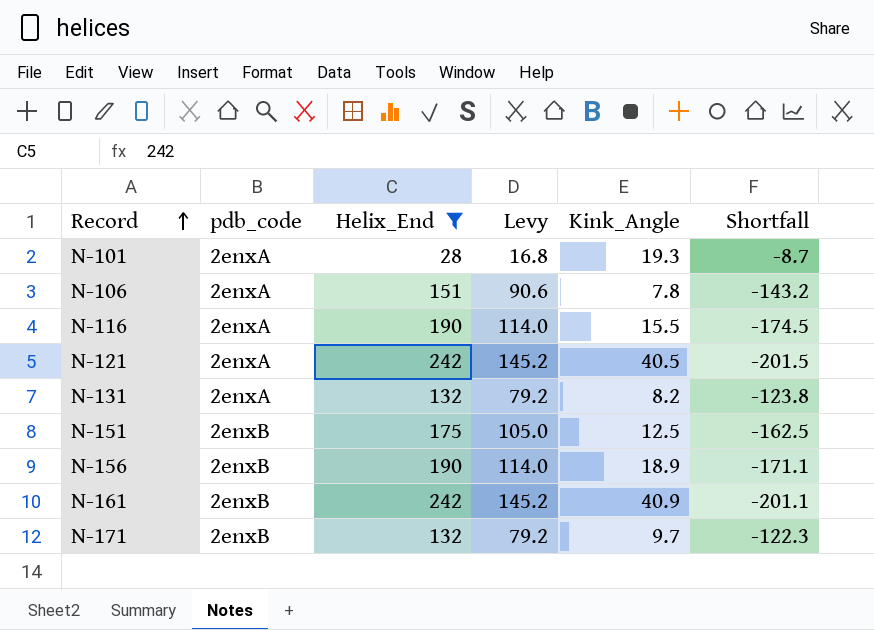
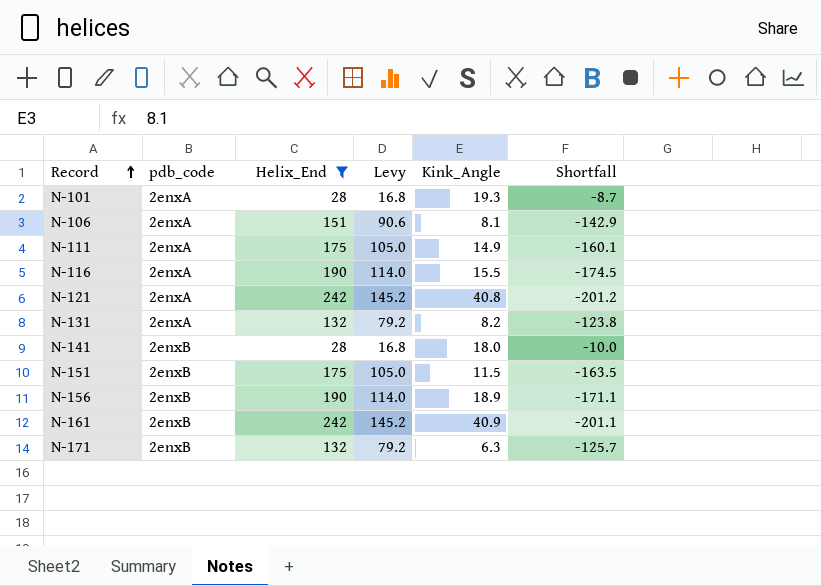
N-106 | Kink_Angle: 7.8 -> 8.1
N-106 | Shortfall: -143.2 -> -142.9
row N-111: none -> 2enxA | 175 | 105.0 | 14.9 | -160.1
N-121 | Kink_Angle: 40.5 -> 40.8
N-121 | Shortfall: -201.5 -> -201.2
row N-141: none -> 2enxB | 28 | 16.8 | 18.0 | -10.0
N-151 | Kink_Angle: 12.5 -> 11.5
N-151 | Shortfall: -162.5 -> -163.5
N-171 | Kink_Angle: 9.7 -> 6.3
N-171 | Shortfall: -122.3 -> -125.7

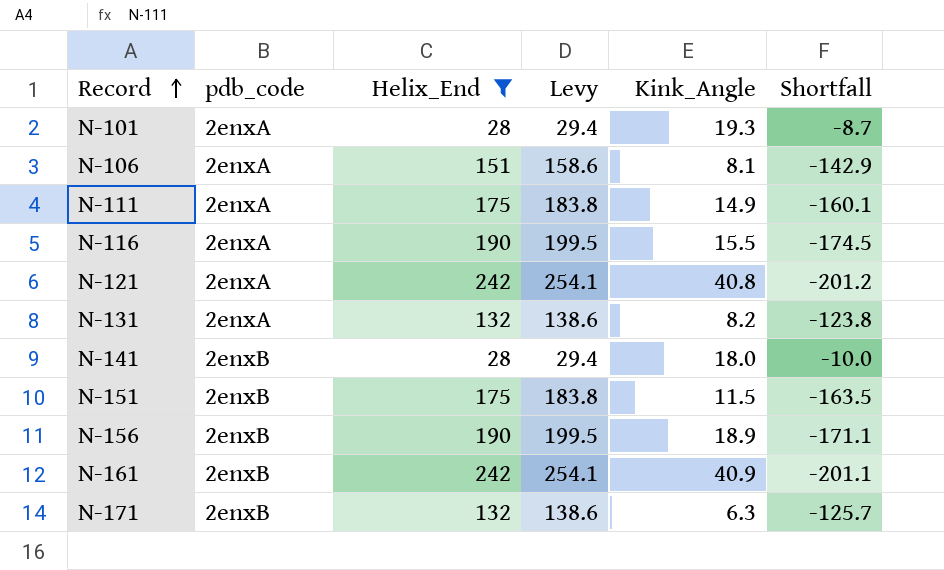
column Levy | formula: [Helix_End] * 0.6 -> [Helix_End] * 1.05

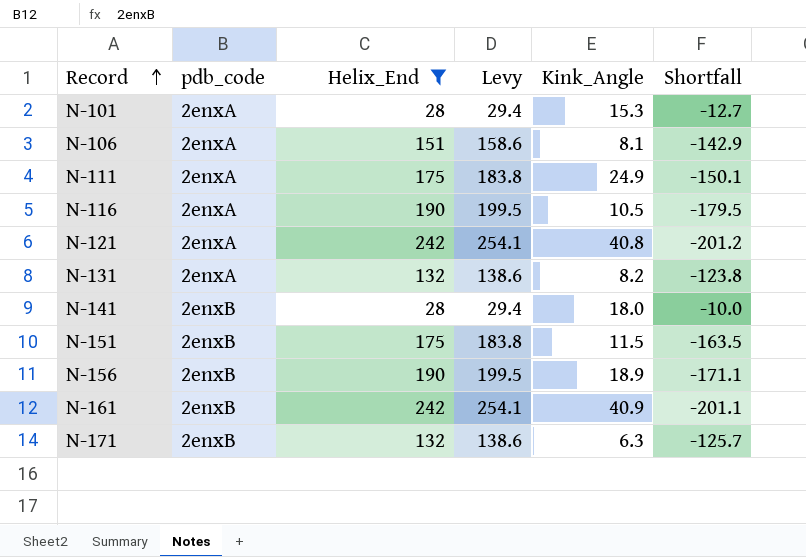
N-101 | Kink_Angle: 19.3 -> 15.3
N-101 | Shortfall: -8.7 -> -12.7
N-111 | Kink_Angle: 14.9 -> 24.9
N-111 | Shortfall: -160.1 -> -150.1
N-116 | Kink_Angle: 15.5 -> 10.5
N-116 | Shortfall: -174.5 -> -179.5

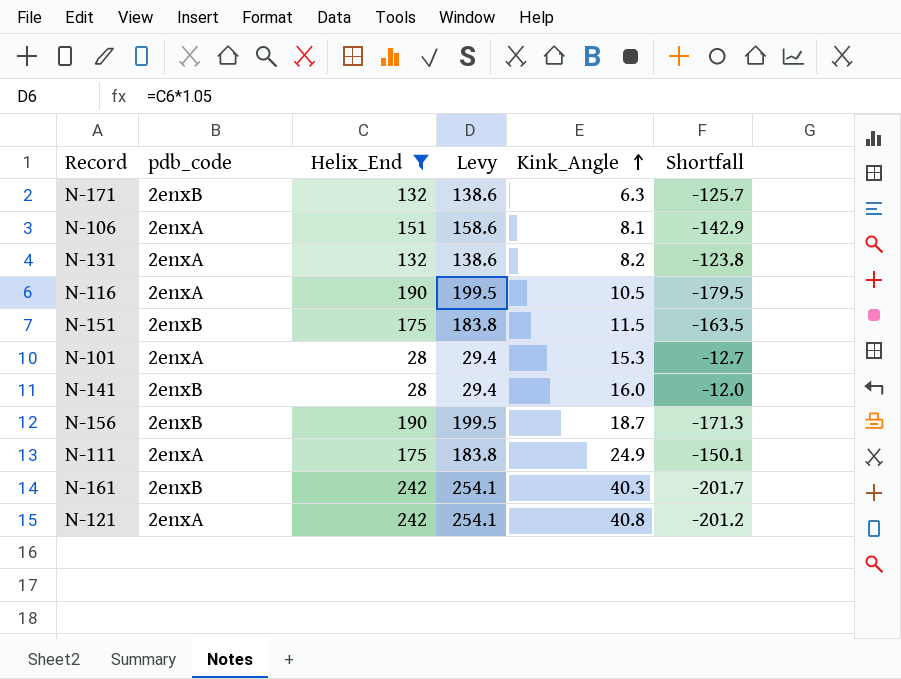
row order: Record ascending -> Kink_Angle ascending
N-141 | Kink_Angle: 18.0 -> 16.0
N-141 | Shortfall: -10.0 -> -12.0
N-156 | Kink_Angle: 18.9 -> 18.7
N-156 | Shortfall: -171.1 -> -171.3
N-161 | Kink_Angle: 40.9 -> 40.3
N-161 | Shortfall: -201.1 -> -201.7

